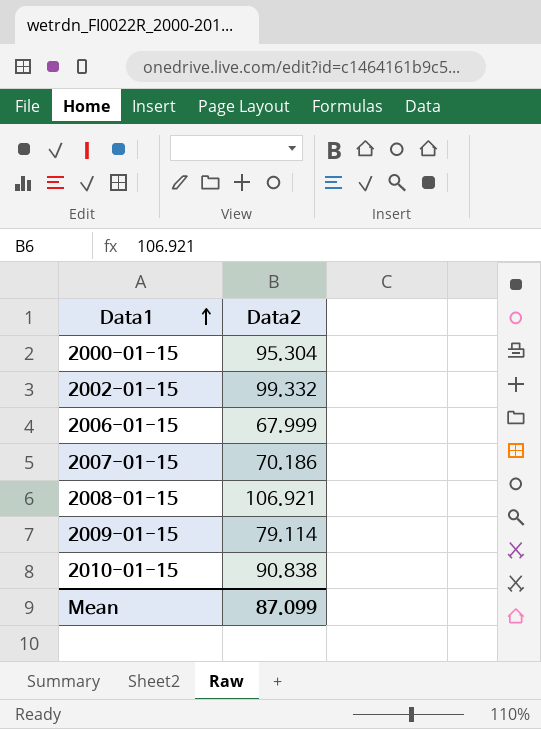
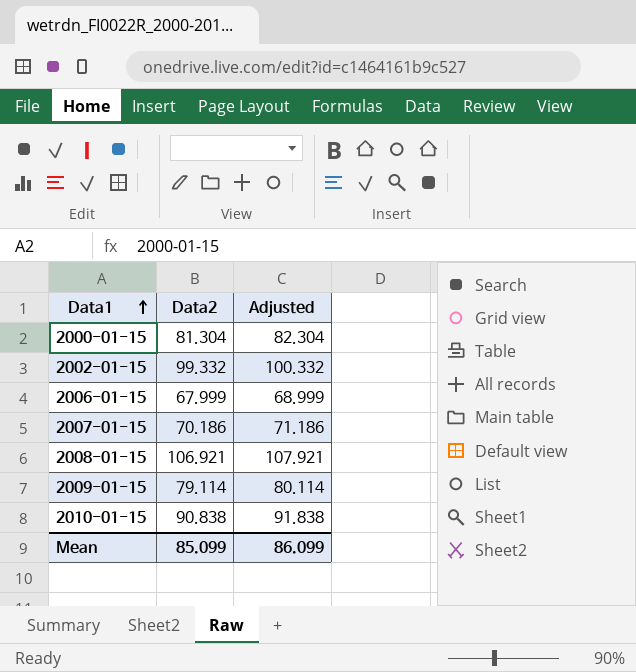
column Adjusted | formula: none -> [Data2] + 1
2000-01-15 | Data2: 95.304 -> 81.304
Mean | Data2: 87.099 -> 85.099

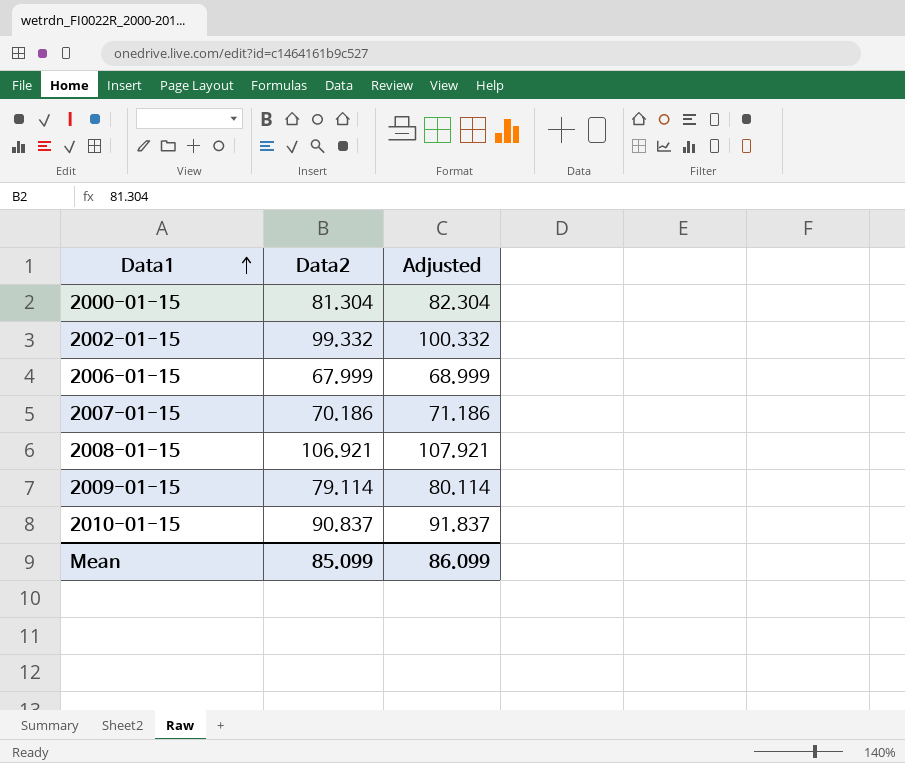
2010-01-15 | Data2: 90.838 -> 90.837
2010-01-15 | Adjusted: 91.838 -> 91.837

